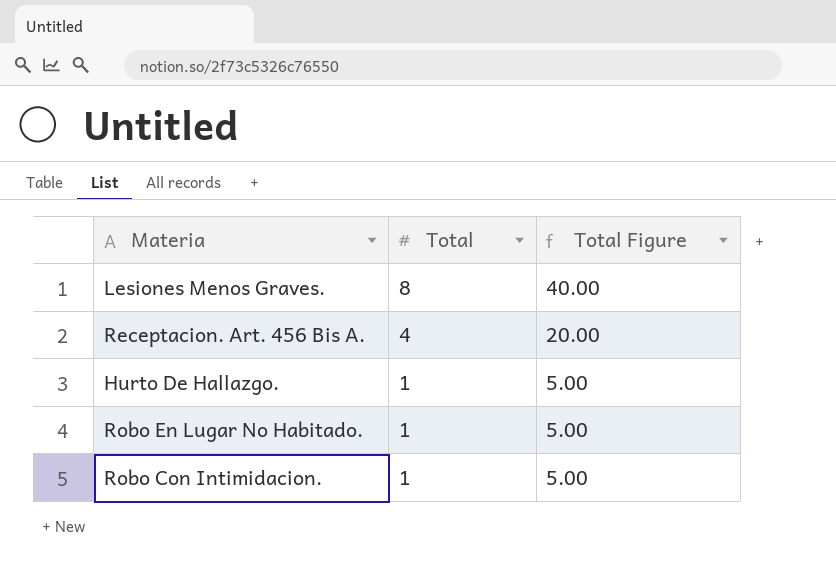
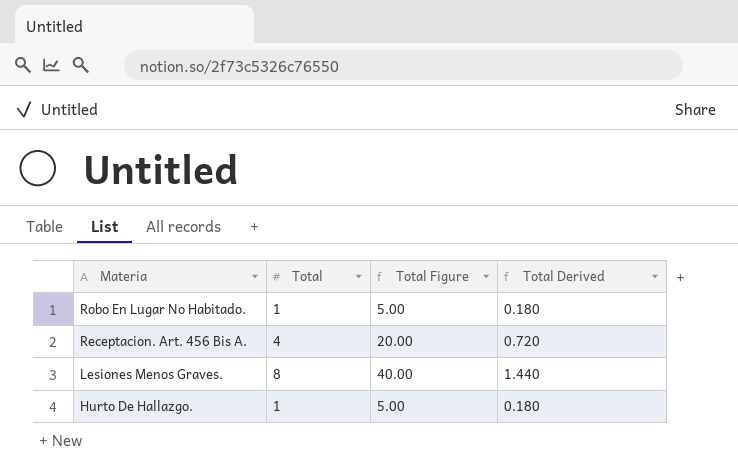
row order: Total descending -> Materia descending
column Total Derived | formula: none -> [Total] * 0.18
row Robo Con Intimidacion.: 1 | 5.00 -> none

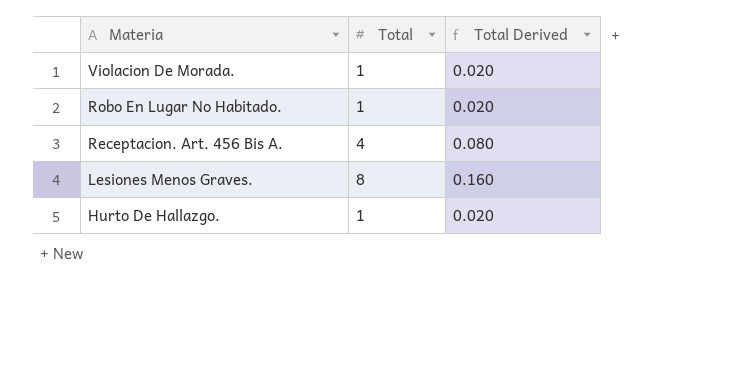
column Total Figure | formula: [Total] * 5 -> none
column Total Derived | formula: [Total] * 0.18 -> [Total] * 0.02
row Violacion De Morada.: none -> 1 | 0.020

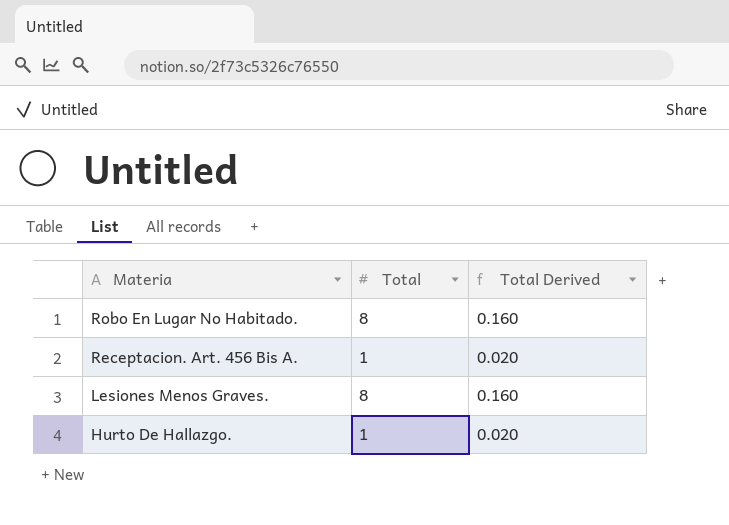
row Violacion De Morada.: 1 | 0.020 -> none
Robo En Lugar No Habitado. | Total: 1 -> 8
Robo En Lugar No Habitado. | Total Derived: 0.020 -> 0.160
Receptacion. Art. 456 Bis A. | Total: 4 -> 1
Receptacion. Art. 456 Bis A. | Total Derived: 0.080 -> 0.020

